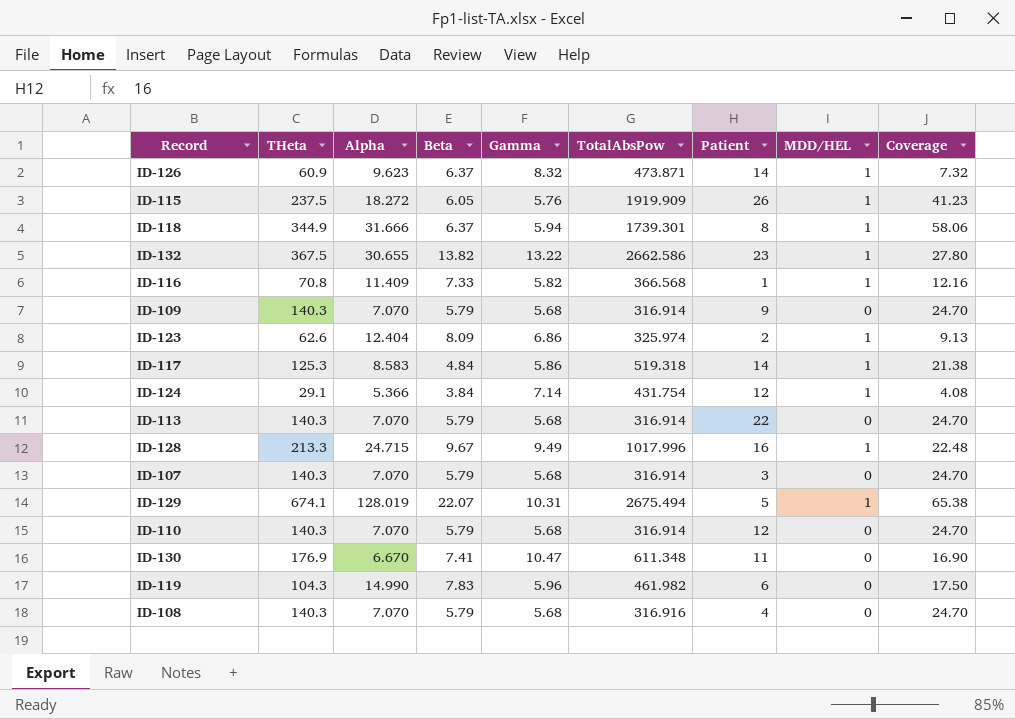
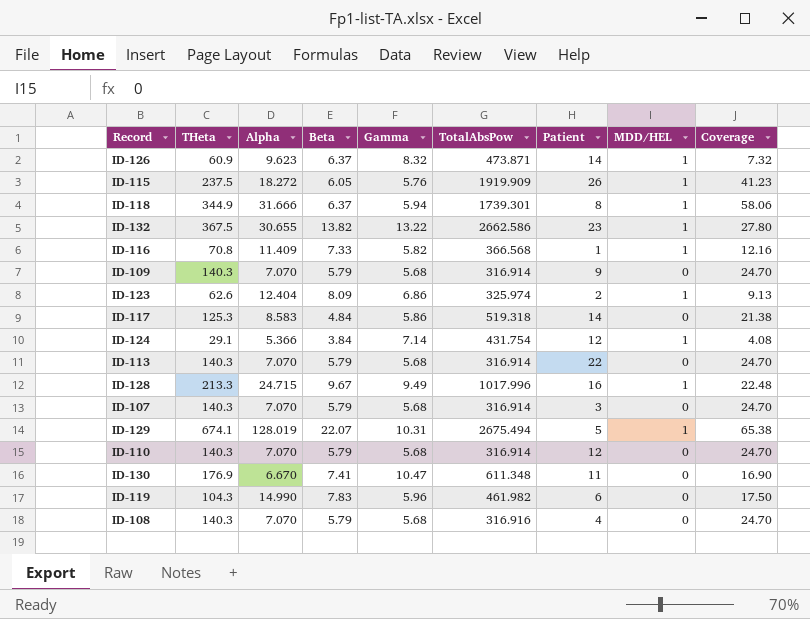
ID-117 | MDD/HEL: 1 -> 0

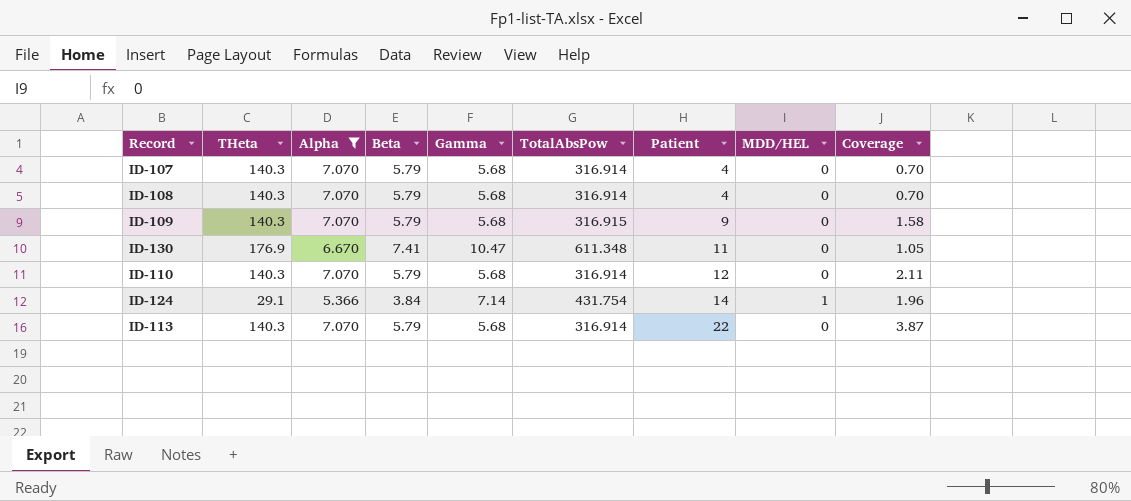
filter: none -> Alpha <= 7.070
row order: none -> Patient ascending
column Coverage | formula: [THeta] / [Gamma] -> [Patient] / [Gamma]
ID-107 | Patient: 3 -> 4
ID-108 | TotalAbsPow: 316.916 -> 316.914
ID-109 | TotalAbsPow: 316.914 -> 316.915
ID-124 | Patient: 12 -> 14

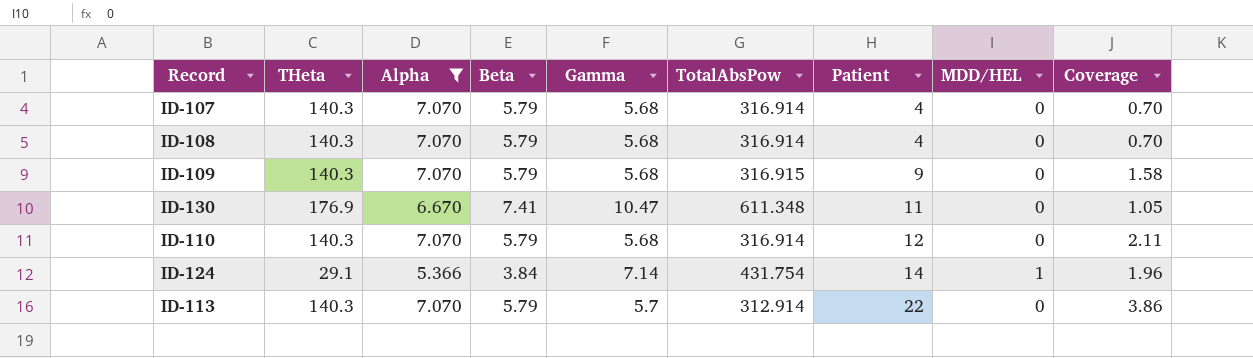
ID-113 | Gamma: 5.68 -> 5.7
ID-113 | TotalAbsPow: 316.914 -> 312.914
ID-113 | Coverage: 3.87 -> 3.86

